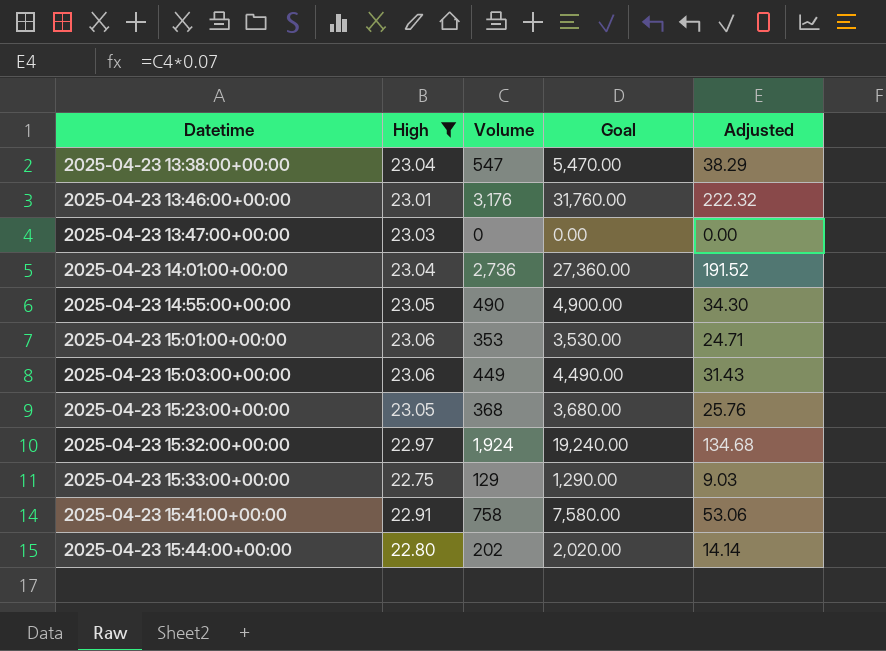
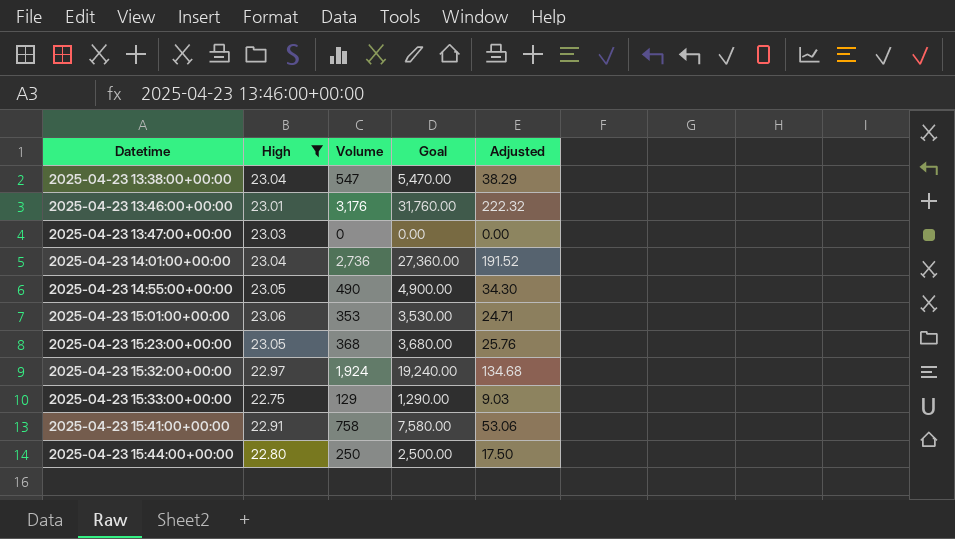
row 2025-04-23 15:03:00+00:00: 23.06 | 449 | 4,490.00 | 31.43 -> none
2025-04-23 15:44:00+00:00 | Volume: 202 -> 250
2025-04-23 15:44:00+00:00 | Goal: 2,020.00 -> 2,500.00
2025-04-23 15:44:00+00:00 | Adjusted: 14.14 -> 17.50

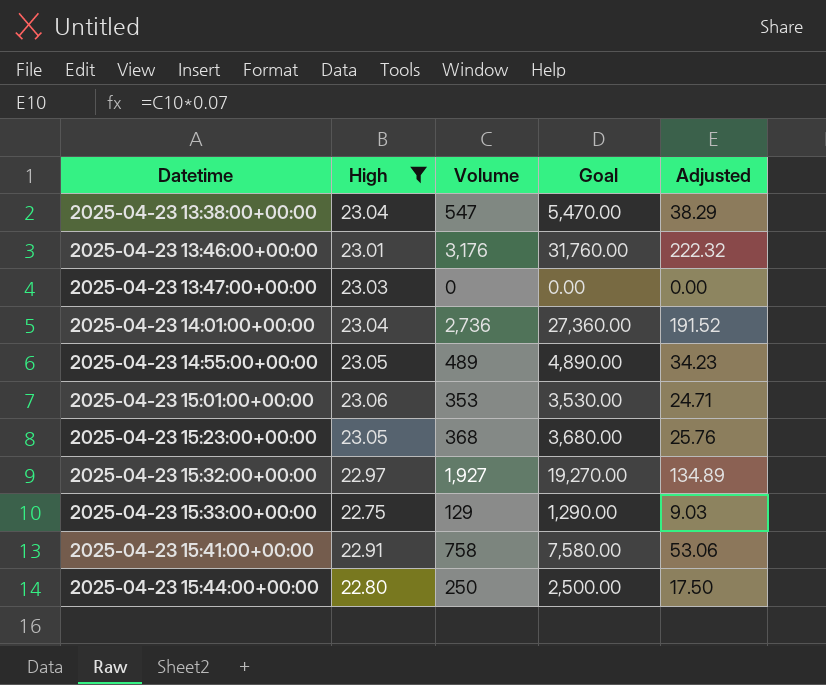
2025-04-23 14:55:00+00:00 | Volume: 490 -> 489
2025-04-23 14:55:00+00:00 | Goal: 4,900.00 -> 4,890.00
2025-04-23 14:55:00+00:00 | Adjusted: 34.30 -> 34.23
2025-04-23 15:32:00+00:00 | Volume: 1,924 -> 1,927
2025-04-23 15:32:00+00:00 | Goal: 19,240.00 -> 19,270.00
2025-04-23 15:32:00+00:00 | Adjusted: 134.68 -> 134.89

